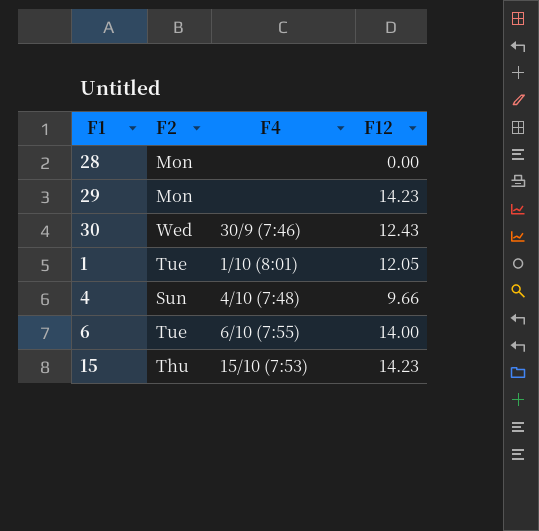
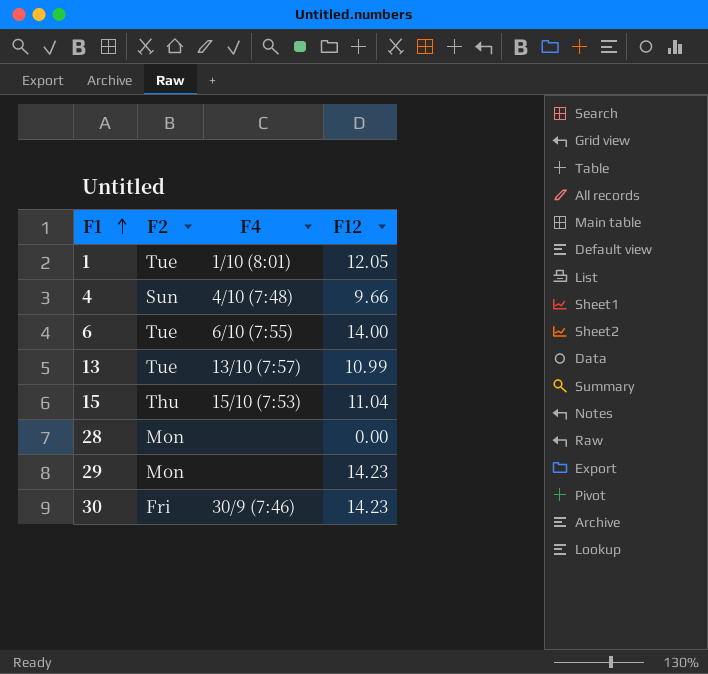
row order: none -> F1 ascending
row 13: none -> Tue | 13/10 (7:57) | 10.99
15 | F12: 14.23 -> 11.04
30 | F2: Wed -> Fri
30 | F12: 12.43 -> 14.23

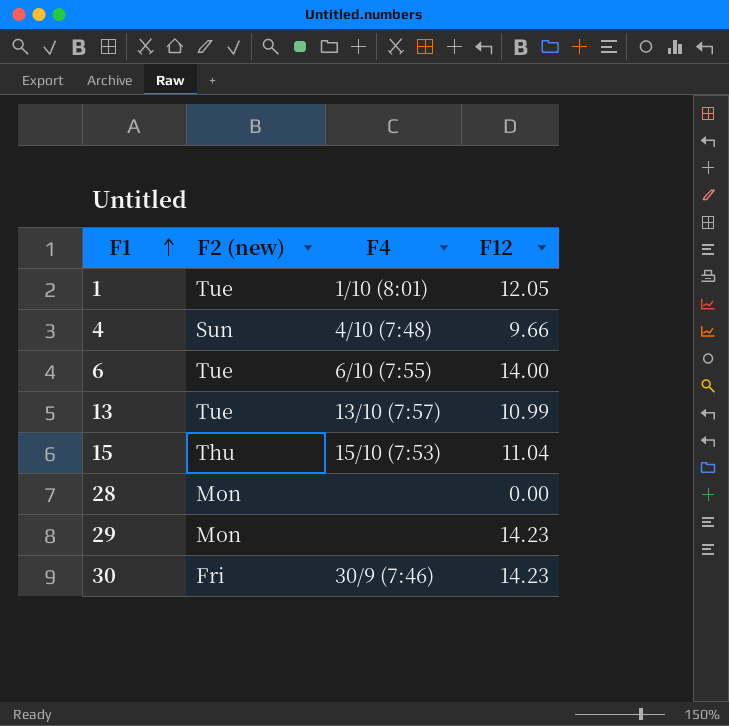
column name: F2 -> F2 (new)

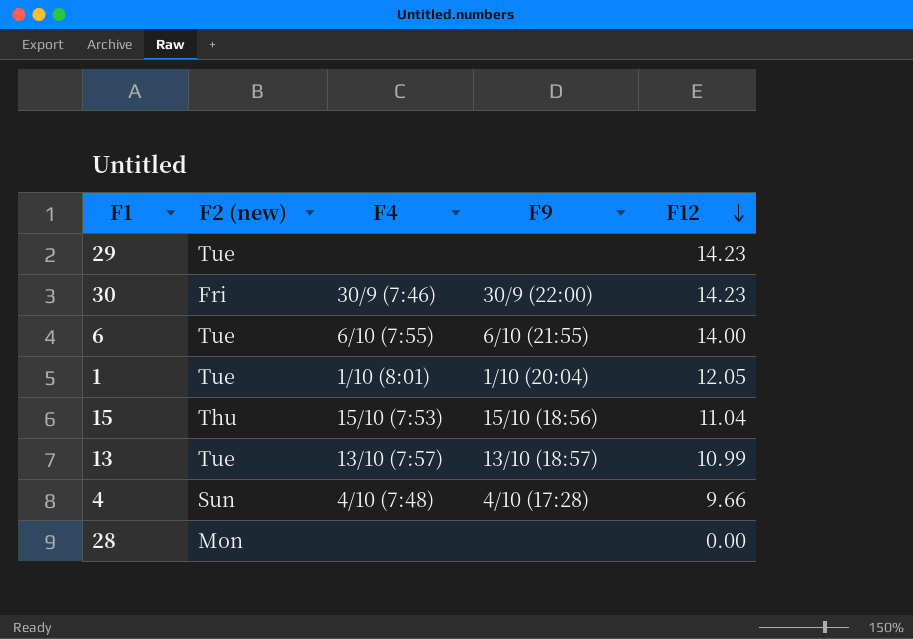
row order: F1 ascending -> F12 descending
column F9 | position: none -> 4
29 | F2 (new): Mon -> Tue

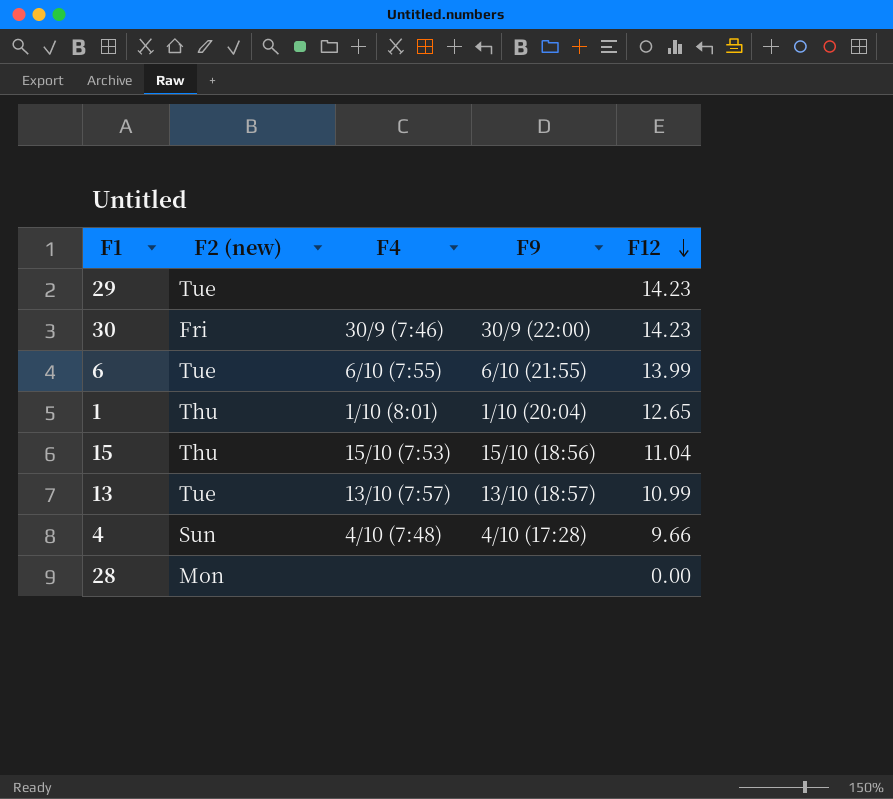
6 | F12: 14.00 -> 13.99
1 | F2 (new): Tue -> Thu
1 | F12: 12.05 -> 12.65

